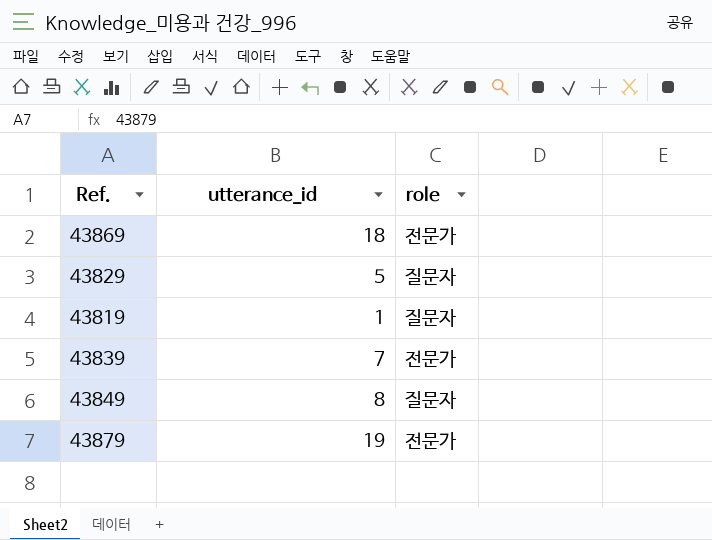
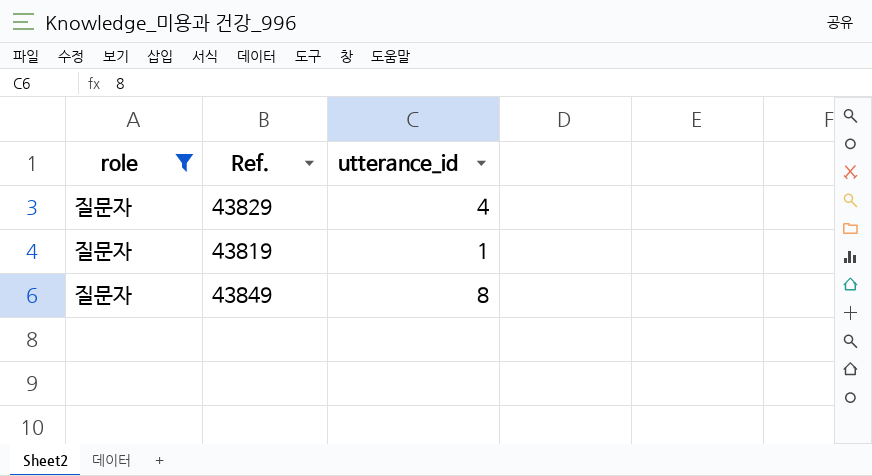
filter: none -> role = 질문자
column role | position: 3 -> 1
43829 | utterance_id: 5 -> 4

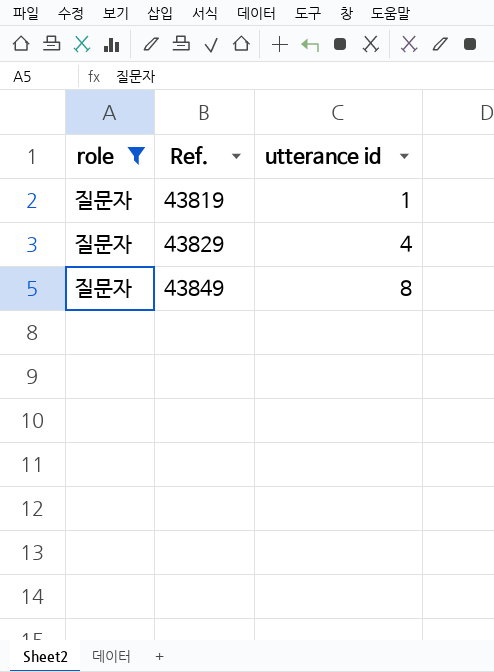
row order: none -> Ref. ascending
column name: utterance_id -> utterance id

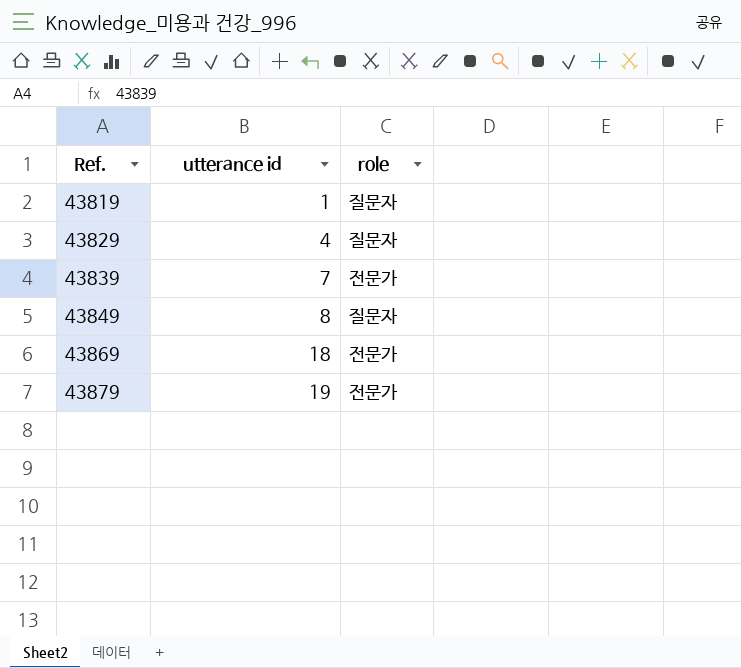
filter: role = 질문자 -> none
column role | position: 1 -> 3

